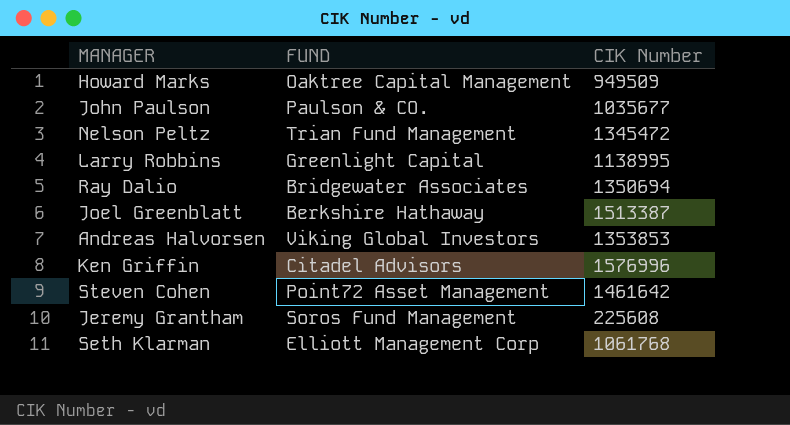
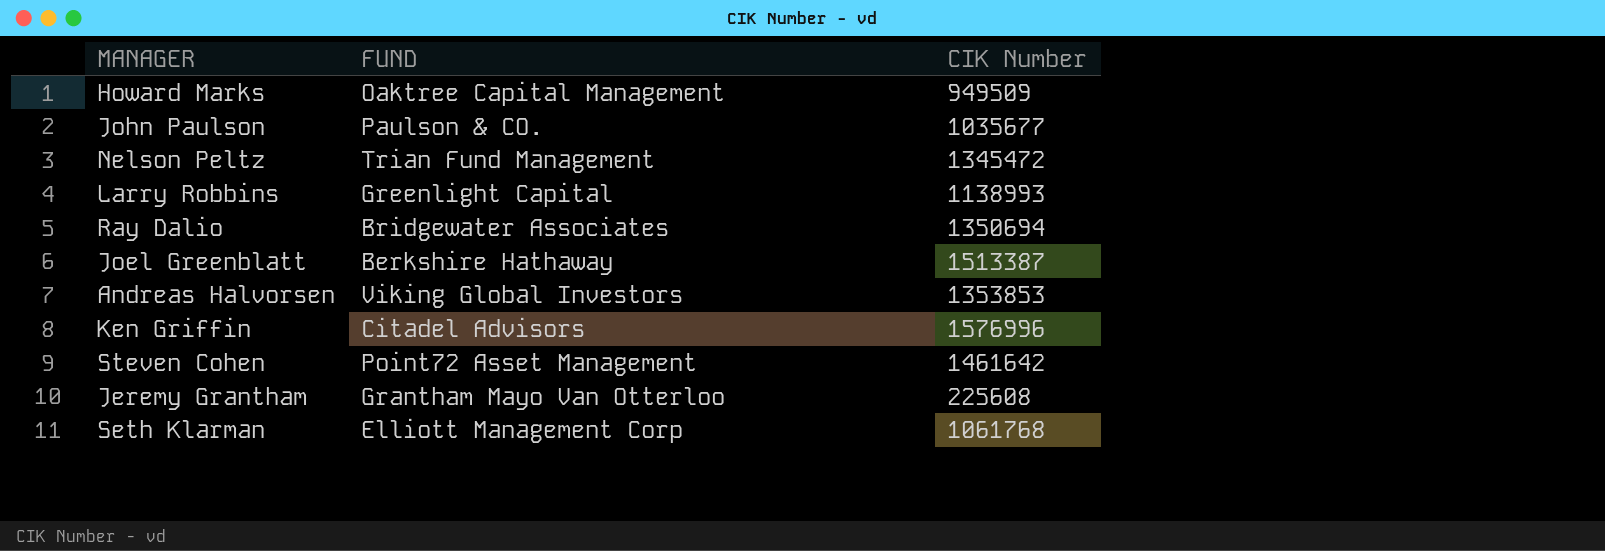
Larry Robbins | CIK Number: 1138995 -> 1138993
Jeremy Grantham | FUND: Soros Fund Management -> Grantham Mayo Van Otterloo

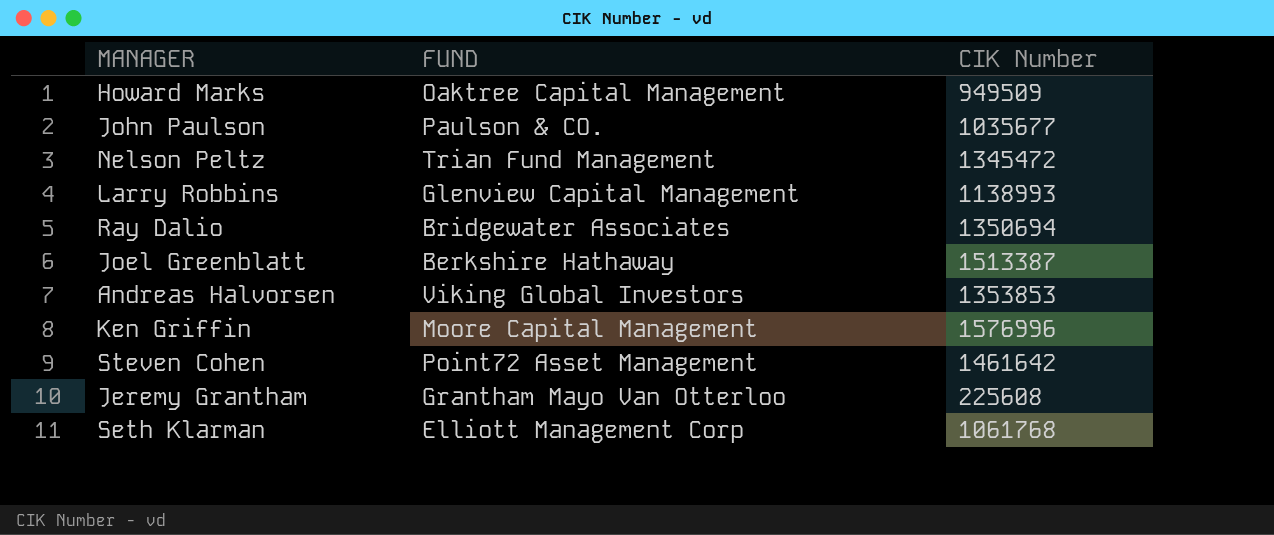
Larry Robbins | FUND: Greenlight Capital -> Glenview Capital Management
Ken Griffin | FUND: Citadel Advisors -> Moore Capital Management

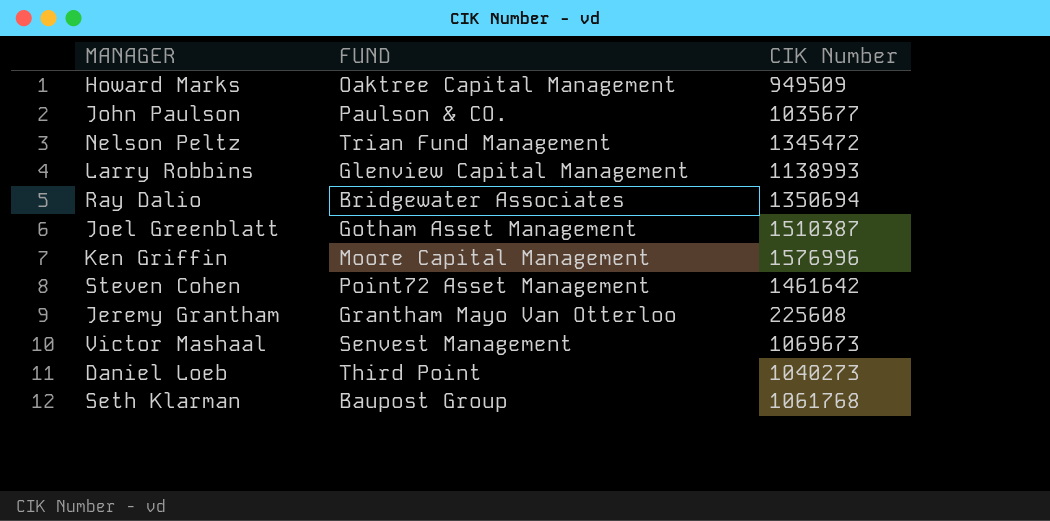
row Andreas Halvorsen: Viking Global Investors | 1353853 -> none
Joel Greenblatt | FUND: Berkshire Hathaway -> Gotham Asset Management
Joel Greenblatt | CIK Number: 1513387 -> 1510387
row Victor Mashaal: none -> Senvest Management | 1069673
row Daniel Loeb: none -> Third Point | 1040273
Seth Klarman | FUND: Elliott Management Corp -> Baupost Group

